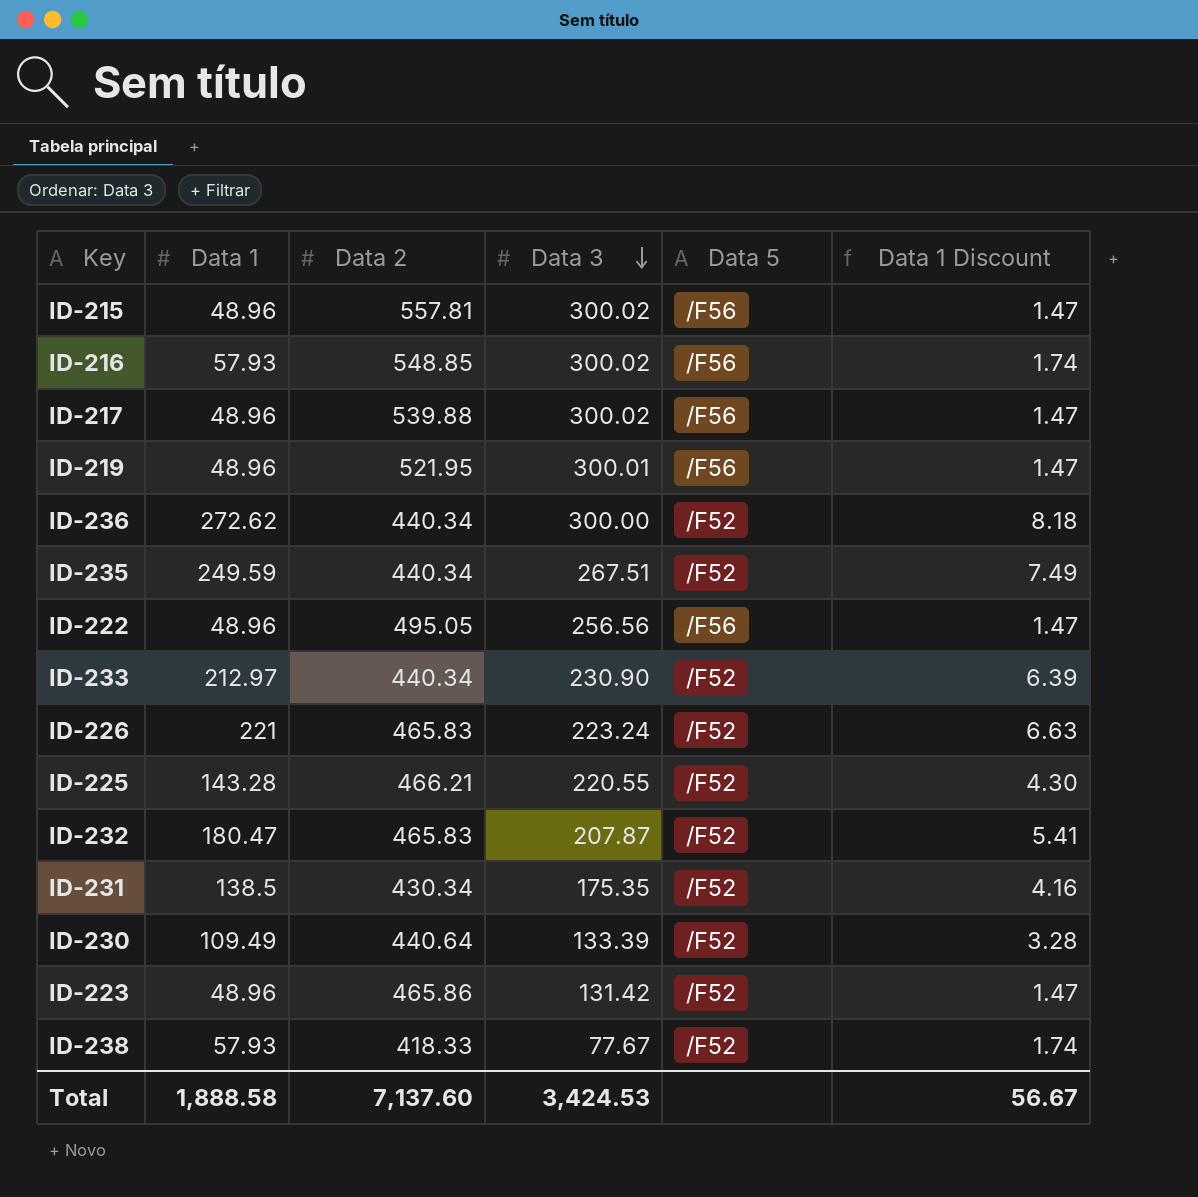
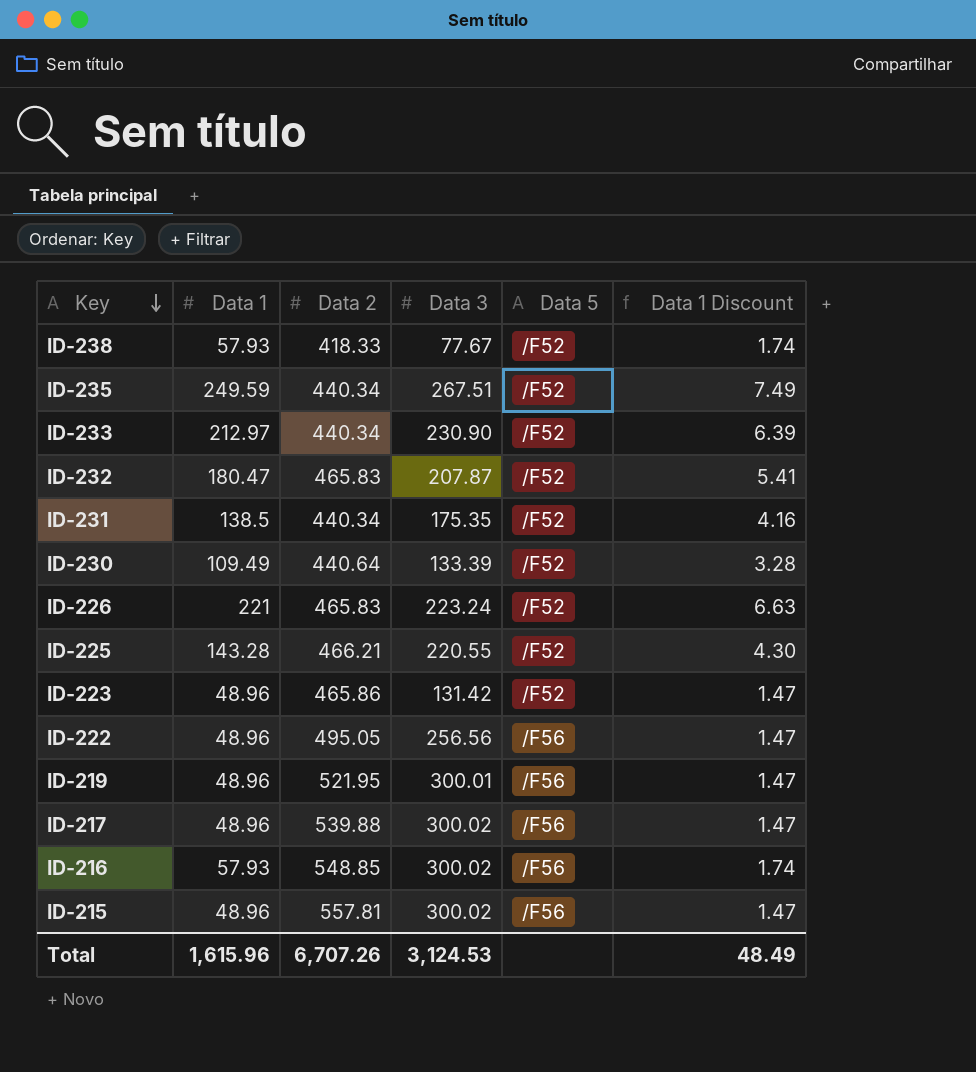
row order: Data 3 descending -> Key descending
row ID-236: 272.62 | 440.34 | 300.00 | /F52 | 8.18 -> none
ID-231 | Data 2: 430.34 -> 440.34
Total | Data 1: 1,888.58 -> 1,615.96
Total | Data 2: 7,137.60 -> 6,707.26
Total | Data 3: 3,424.53 -> 3,124.53
Total | Data 1 Discount: 56.67 -> 48.49

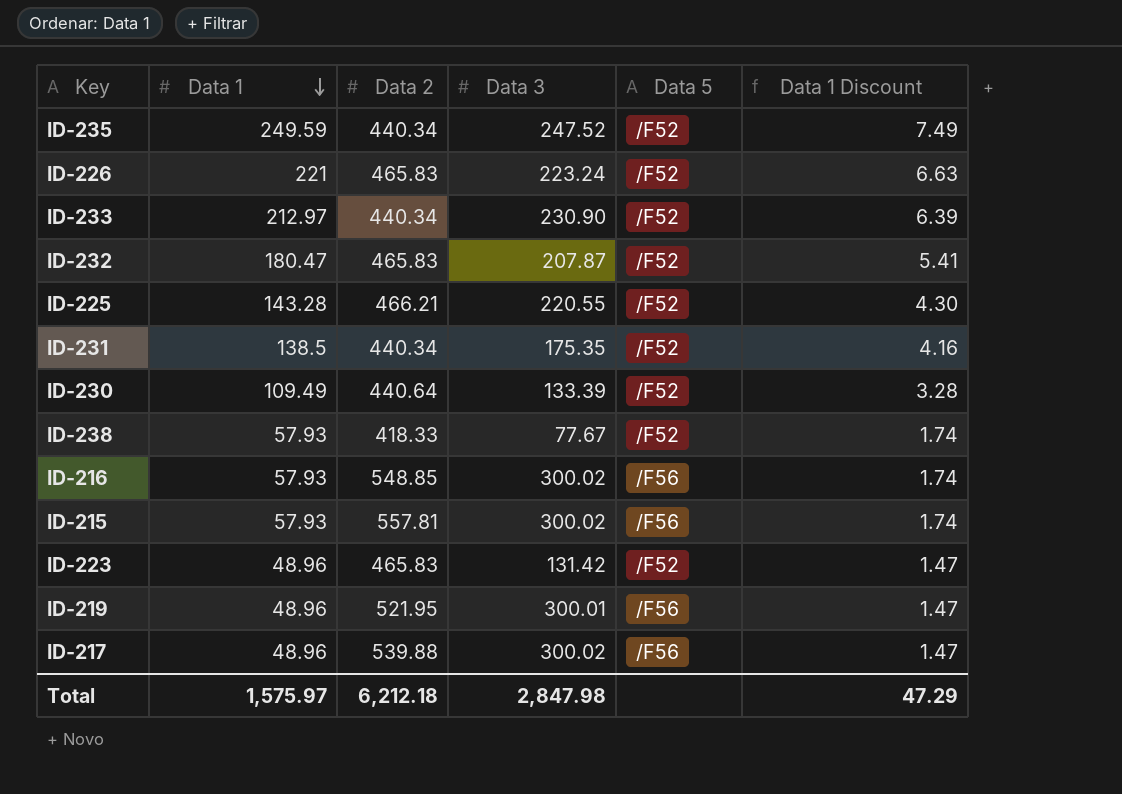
row order: Key descending -> Data 1 descending
row ID-222: 48.96 | 495.05 | 256.56 | /F56 | 1.47 -> none
ID-235 | Data 3: 267.51 -> 247.52
ID-215 | Data 1: 48.96 -> 57.93
ID-215 | Data 1 Discount: 1.47 -> 1.74
ID-223 | Data 2: 465.86 -> 465.83
Total | Data 1: 1,615.96 -> 1,575.97
Total | Data 2: 6,707.26 -> 6,212.18
Total | Data 3: 3,124.53 -> 2,847.98
Total | Data 1 Discount: 48.49 -> 47.29

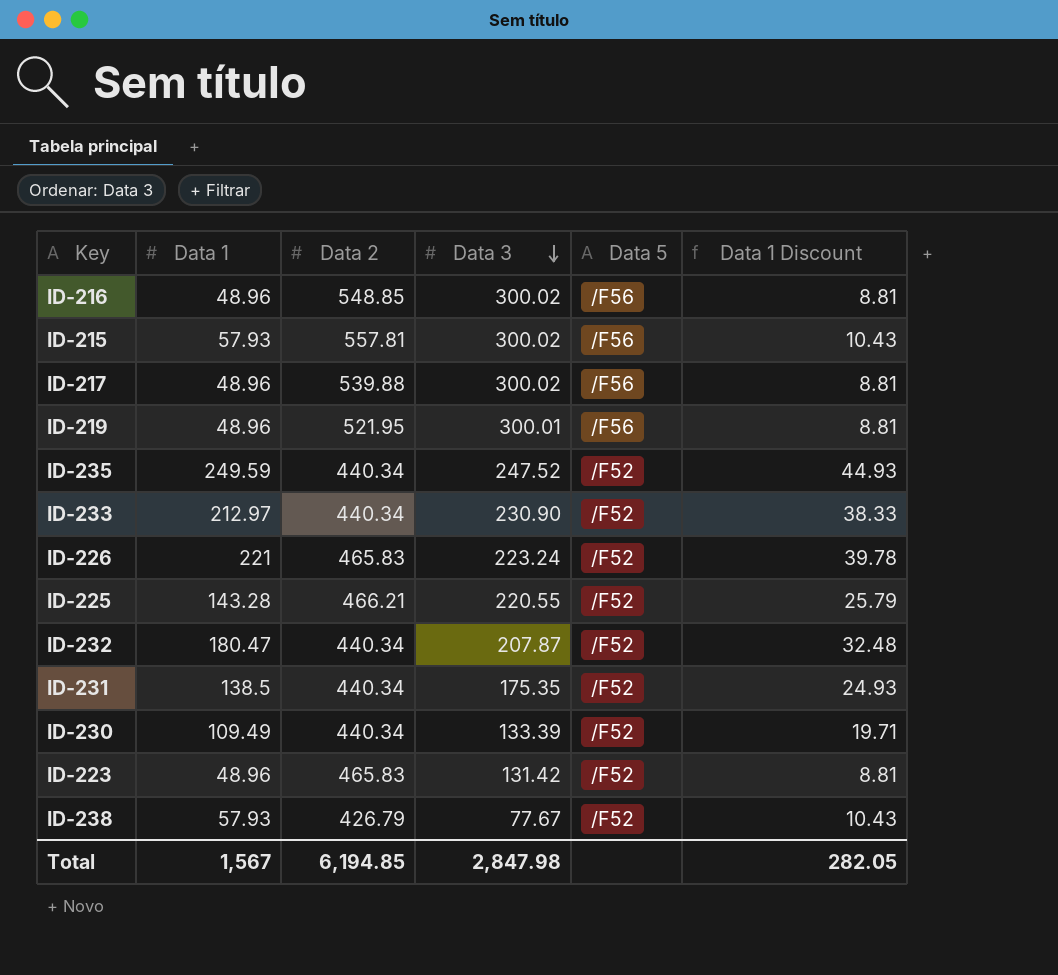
row order: Data 1 descending -> Data 3 descending
column Data 1 Discount | formula: [Data 1] * 0.03 -> [Data 1] * 0.18
ID-216 | Data 1: 57.93 -> 48.96
ID-232 | Data 2: 465.83 -> 440.34
ID-230 | Data 2: 440.64 -> 440.34
ID-238 | Data 2: 418.33 -> 426.79
Total | Data 1: 1,575.97 -> 1,567
Total | Data 2: 6,212.18 -> 6,194.85
Total | Data 1 Discount: 47.29 -> 282.05

